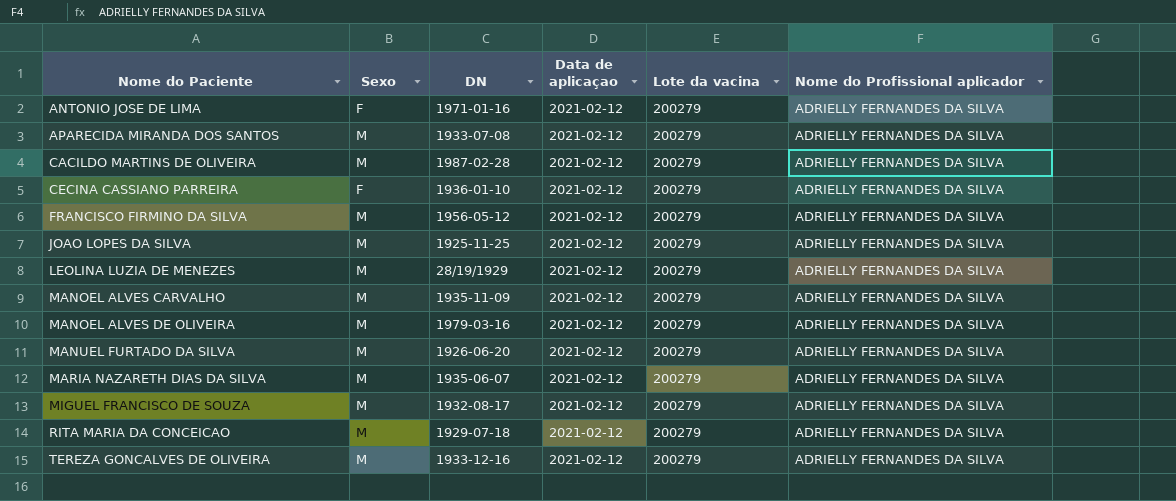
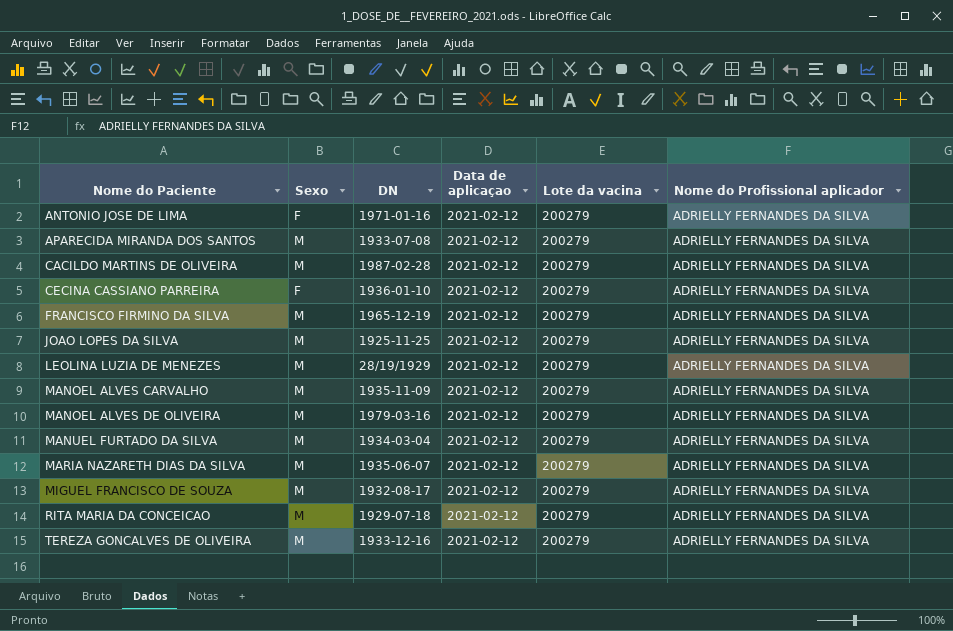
FRANCISCO FIRMINO DA SILVA | DN: 1956-05-12 -> 1965-12-19
MANUEL FURTADO DA SILVA | DN: 1926-06-20 -> 1934-03-04

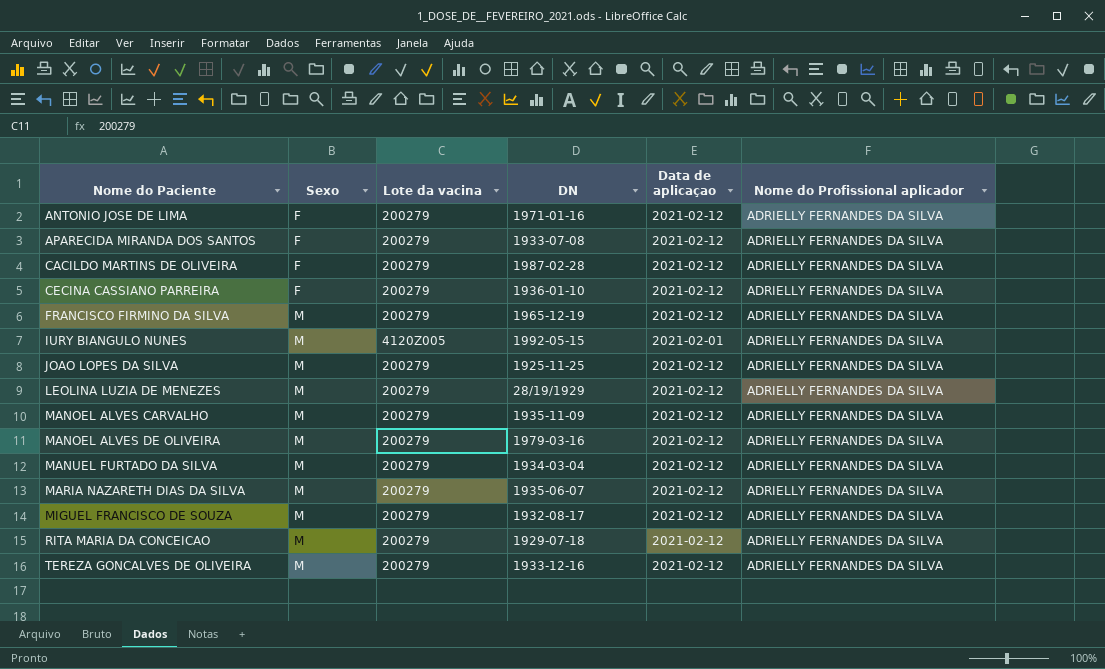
column Lote da vacina | position: 5 -> 3
APARECIDA MIRANDA DOS SANTOS | Sexo: M -> F
CACILDO MARTINS DE OLIVEIRA | Sexo: M -> F
row IURY BIANGULO NUNES: none -> M | 4120Z005 | 1992-05-15 | 2021-02-01 | ADRIELLY FERNANDES DA SILVA

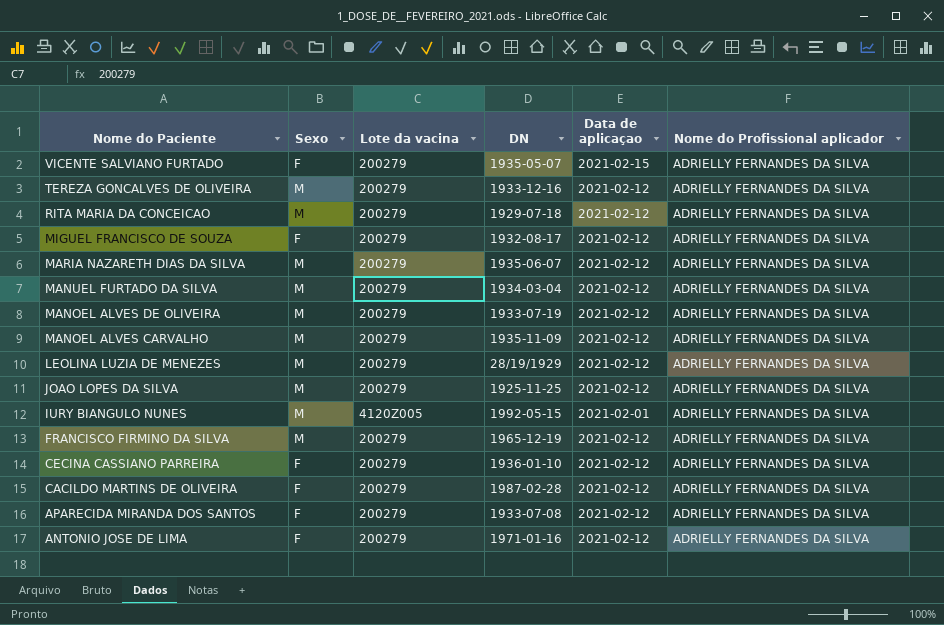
row order: Nome do Paciente ascending -> Nome do Paciente descending
row VICENTE SALVIANO FURTADO: none -> F | 200279 | 1935-05-07 | 2021-02-15 | ADRIELLY FERNANDES DA SILVA
MIGUEL FRANCISCO DE SOUZA | Sexo: M -> F
MANOEL ALVES DE OLIVEIRA | DN: 1979-03-16 -> 1933-07-19

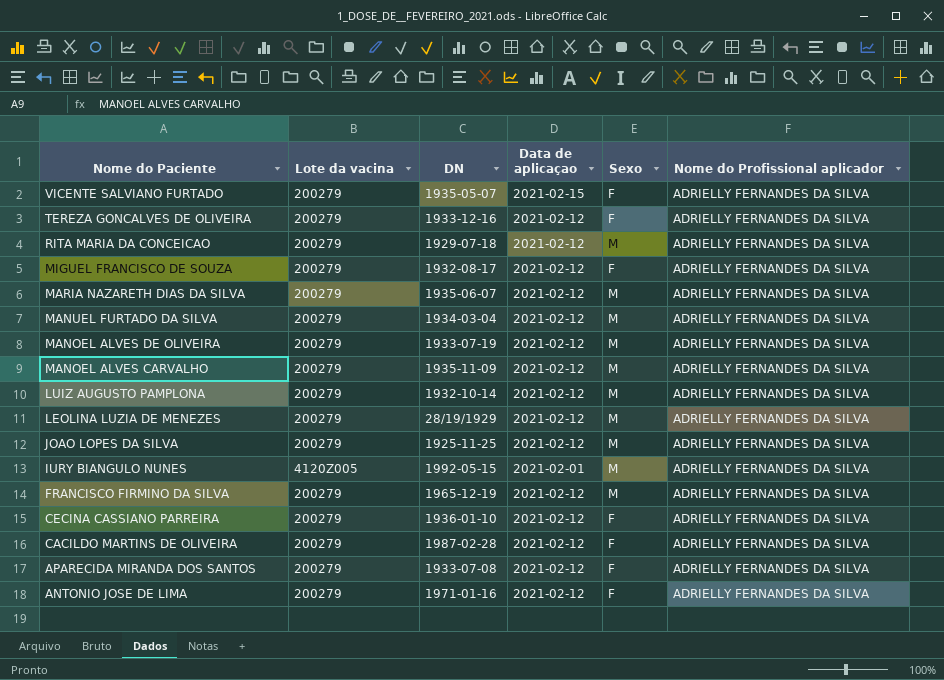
column Sexo | position: 2 -> 5
TEREZA GONCALVES DE OLIVEIRA | Sexo: M -> F
row LUIZ AUGUSTO PAMPLONA: none -> 200279 | 1932-10-14 | 2021-02-12 | M | ADRIELLY FERNANDES DA SILVA

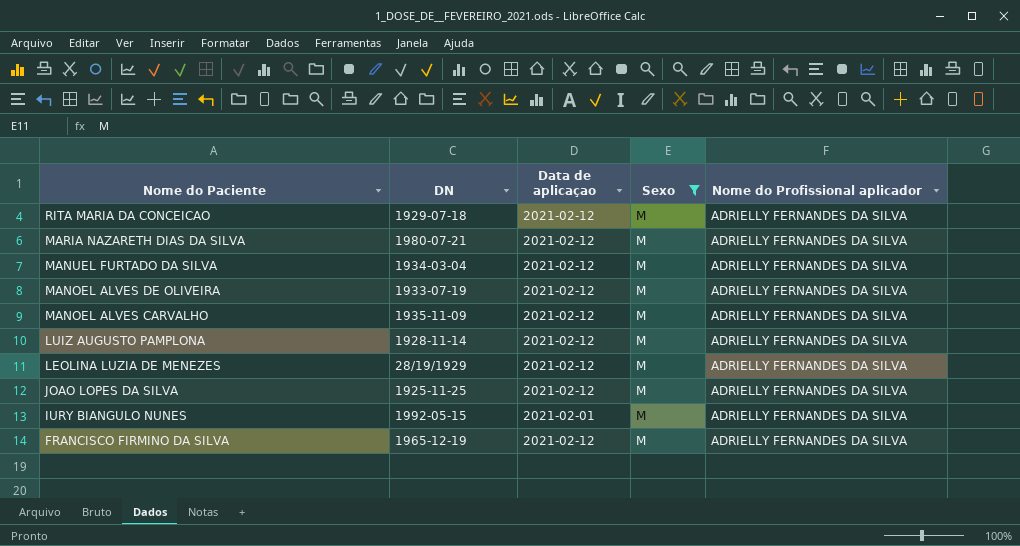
filter: none -> Sexo = M
column Lote da vacina | position: 2 -> none
MARIA NAZARETH DIAS DA SILVA | DN: 1935-06-07 -> 1980-07-21
LUIZ AUGUSTO PAMPLONA | DN: 1932-10-14 -> 1928-11-14

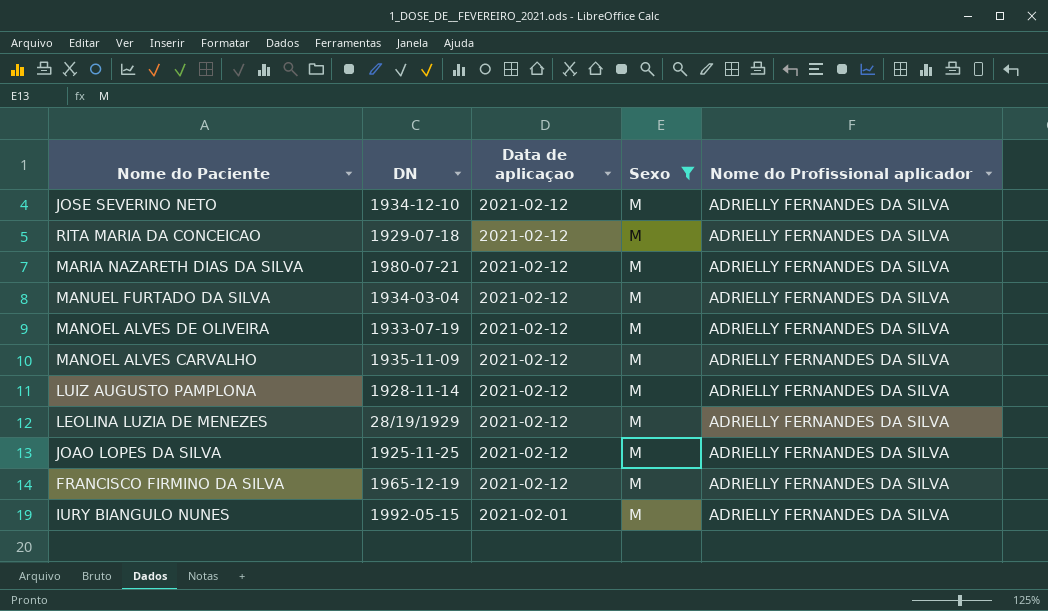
row order: Nome do Paciente descending -> Data de aplicaçao descending
row JOSE SEVERINO NETO: none -> 1934-12-10 | 2021-02-12 | M | ADRIELLY FERNANDES DA SILVA

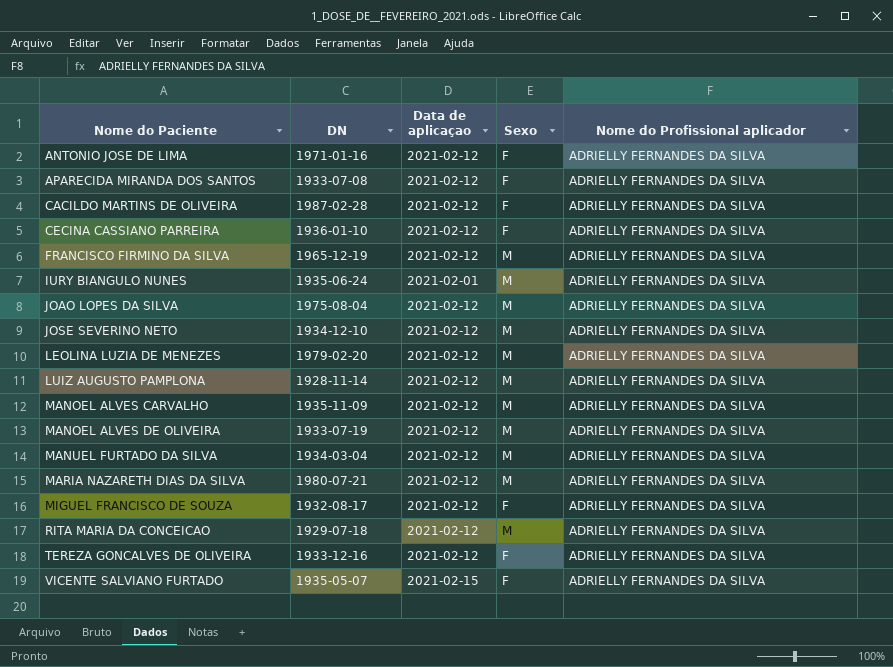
filter: Sexo = M -> none
row order: Data de aplicaçao descending -> Nome do Paciente ascending
IURY BIANGULO NUNES | DN: 1992-05-15 -> 1935-06-24
JOAO LOPES DA SILVA | DN: 1925-11-25 -> 1975-08-04
LEOLINA LUZIA DE MENEZES | DN: 28/19/1929 -> 1979-02-20

